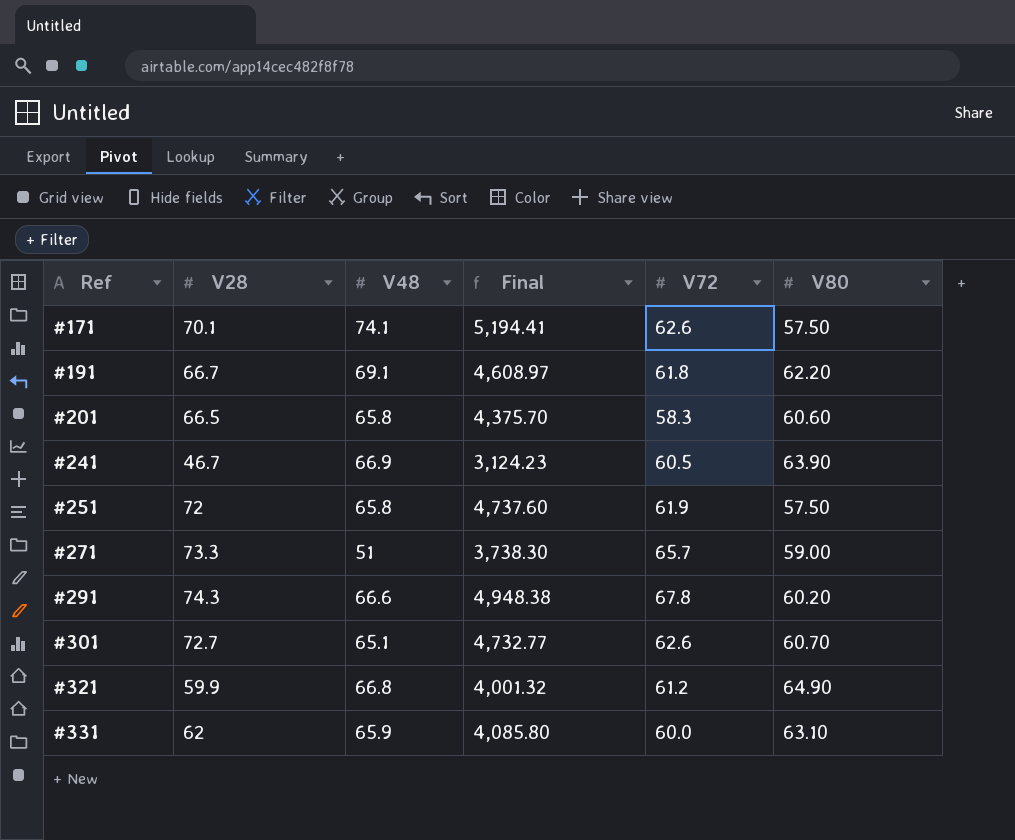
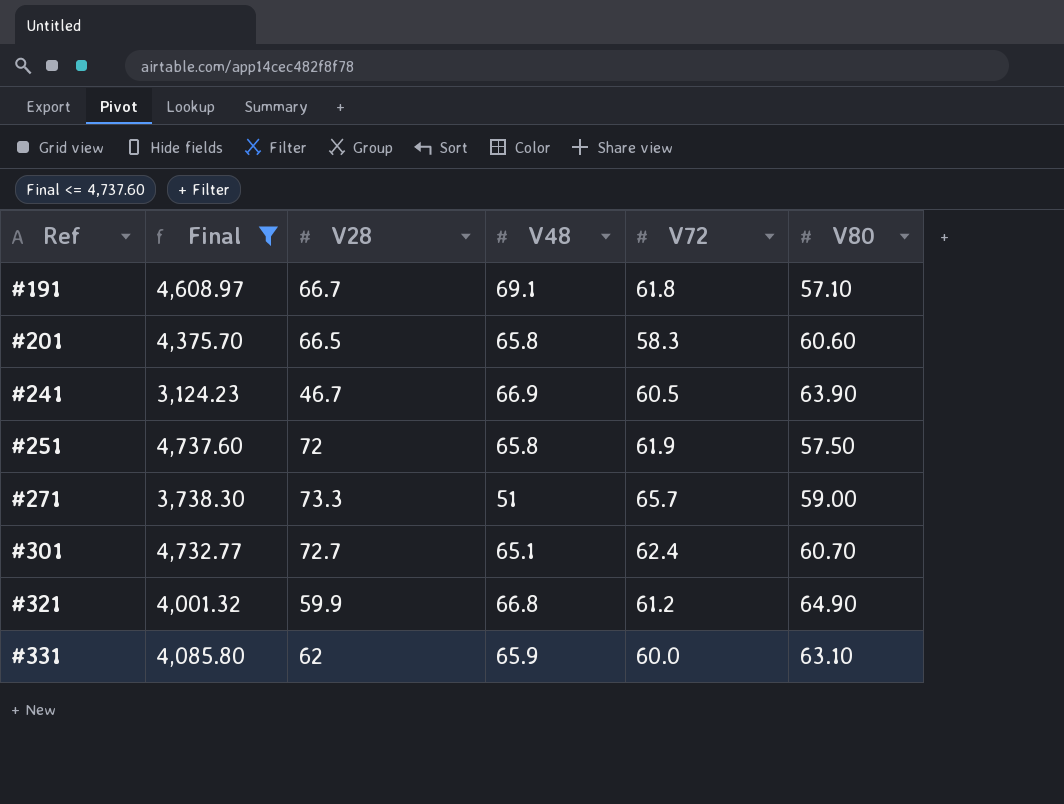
filter: none -> Final <= 4,737.60
column Final | position: 4 -> 2
#191 | V80: 62.20 -> 57.10
#301 | V72: 62.6 -> 62.4

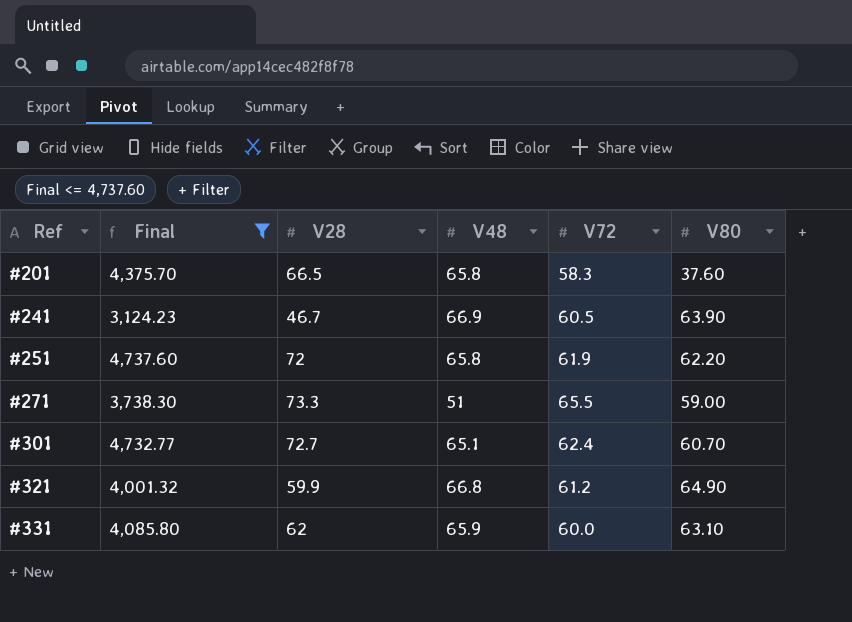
row #191: 4,608.97 | 66.7 | 69.1 | 61.8 | 57.10 -> none
#201 | V80: 60.60 -> 37.60
#251 | V80: 57.50 -> 62.20
#271 | V72: 65.7 -> 65.5

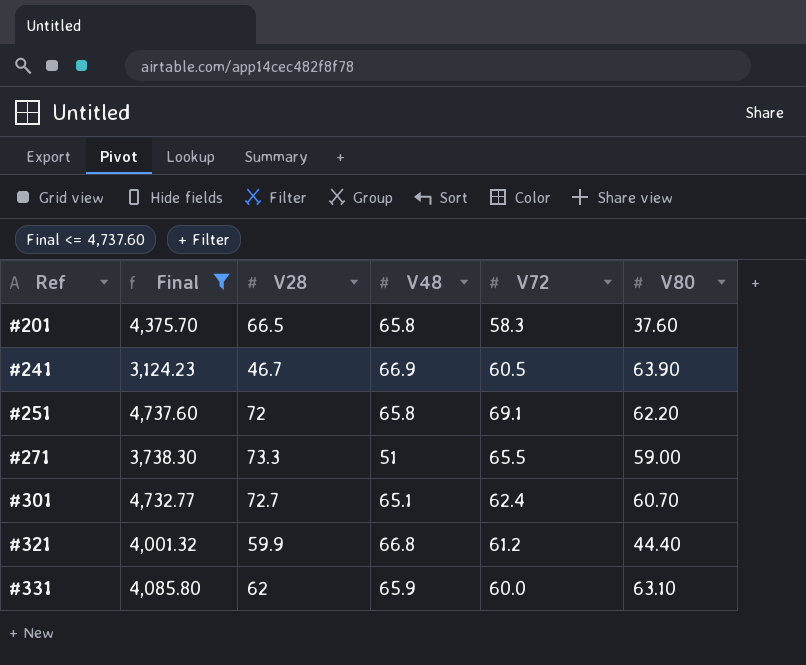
#251 | V72: 61.9 -> 69.1
#321 | V80: 64.90 -> 44.40

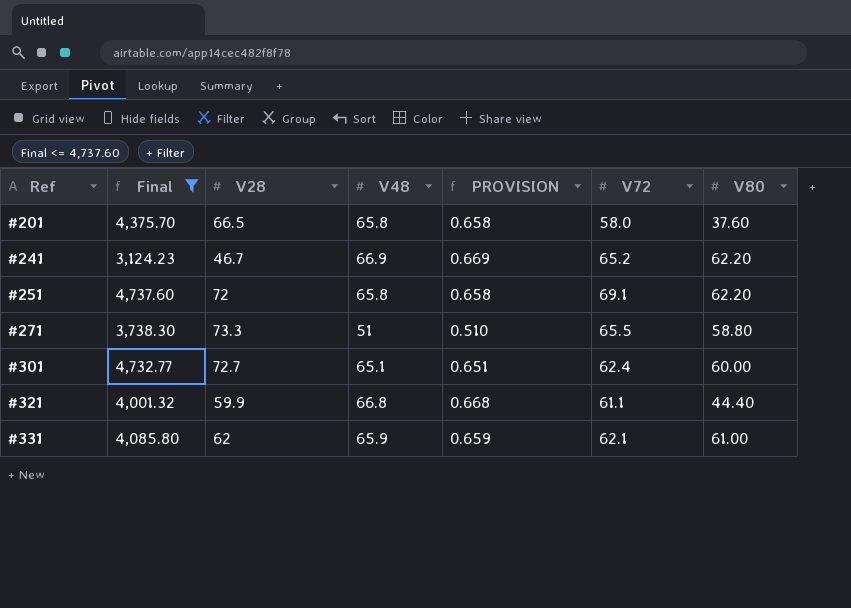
column PROVISION | formula: none -> [V48] * 0.01
#201 | V72: 58.3 -> 58.0
#241 | V72: 60.5 -> 65.2
#241 | V80: 63.90 -> 62.20
#271 | V80: 59.00 -> 58.80
#301 | V80: 60.70 -> 60.00
#321 | V72: 61.2 -> 61.1
#331 | V72: 60.0 -> 62.1
#331 | V80: 63.10 -> 61.00

